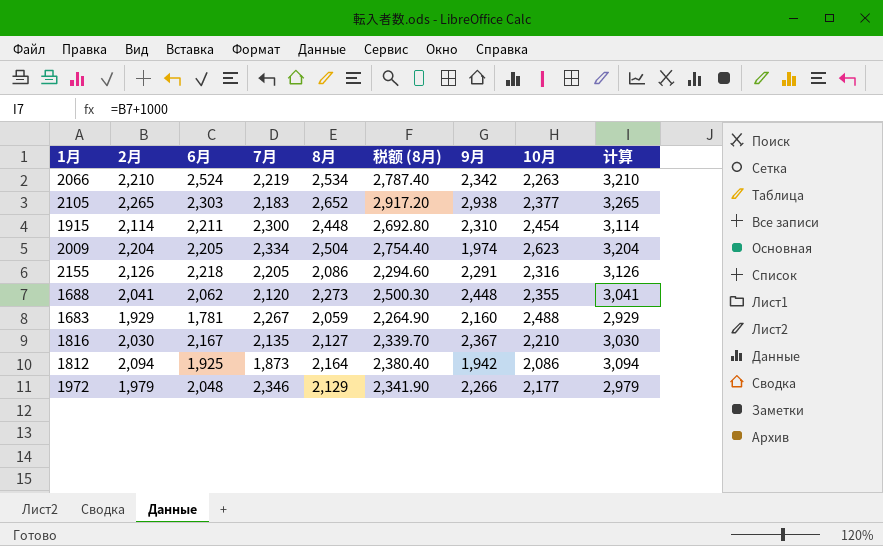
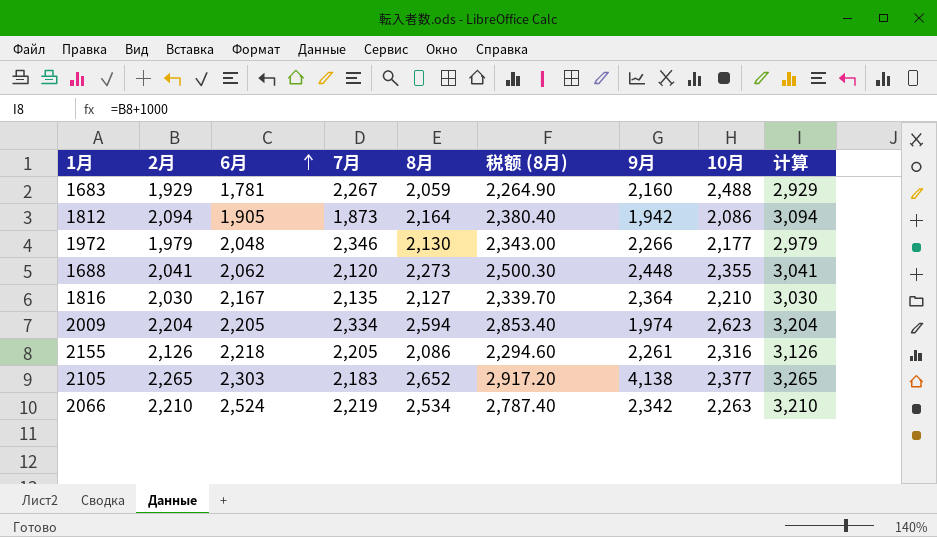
row order: none -> 6月 ascending
row 1915: 2,114 | 2,211 | 2,300 | 2,448 | 2,692.80 | 2,310 | 2,454 | 3,114 -> none
1812 | 6月: 1,925 -> 1,905
1972 | 8月: 2,129 -> 2,130
1972 | 税额 (8月): 2,341.90 -> 2,343.00
1816 | 9月: 2,367 -> 2,364
2009 | 8月: 2,504 -> 2,594
2009 | 税额 (8月): 2,754.40 -> 2,853.40
2155 | 9月: 2,291 -> 2,261
2105 | 9月: 2,938 -> 4,138

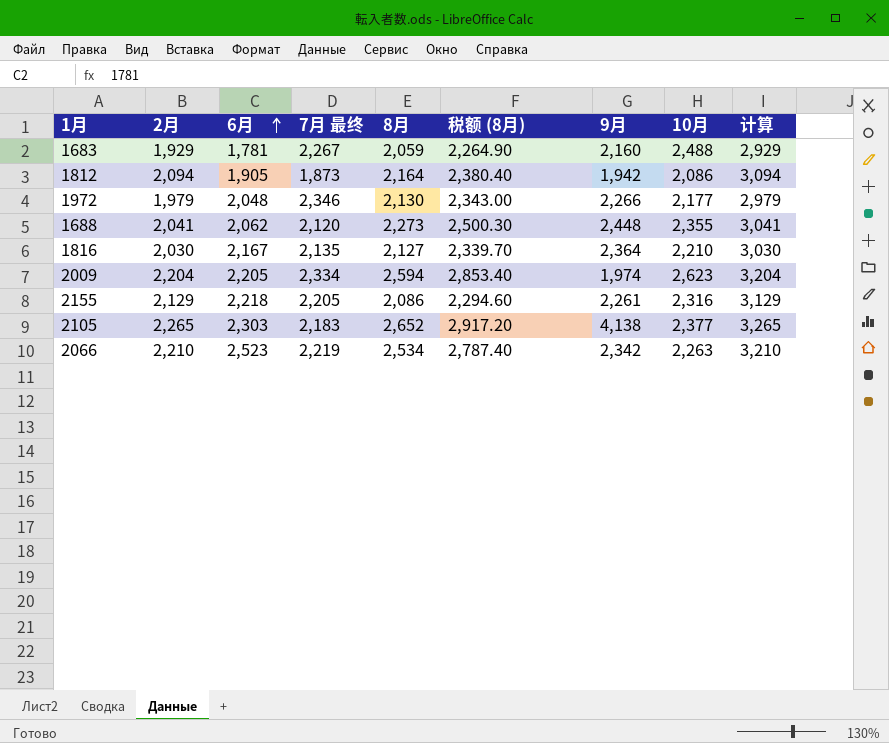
column name: 7月 -> 7月 最终
2155 | 2月: 2,126 -> 2,129
2155 | 计算: 3,126 -> 3,129
2066 | 6月: 2,524 -> 2,523

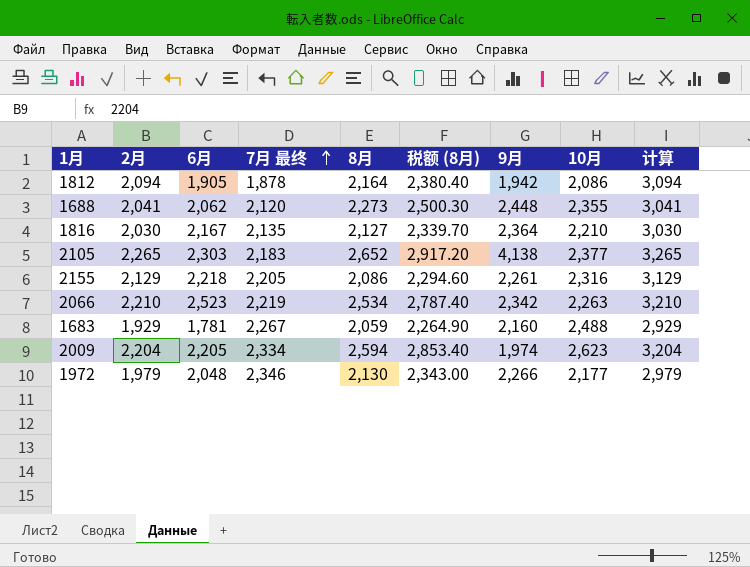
row order: 6月 ascending -> 7月 最终 ascending
1812 | 7月 最终: 1,873 -> 1,878

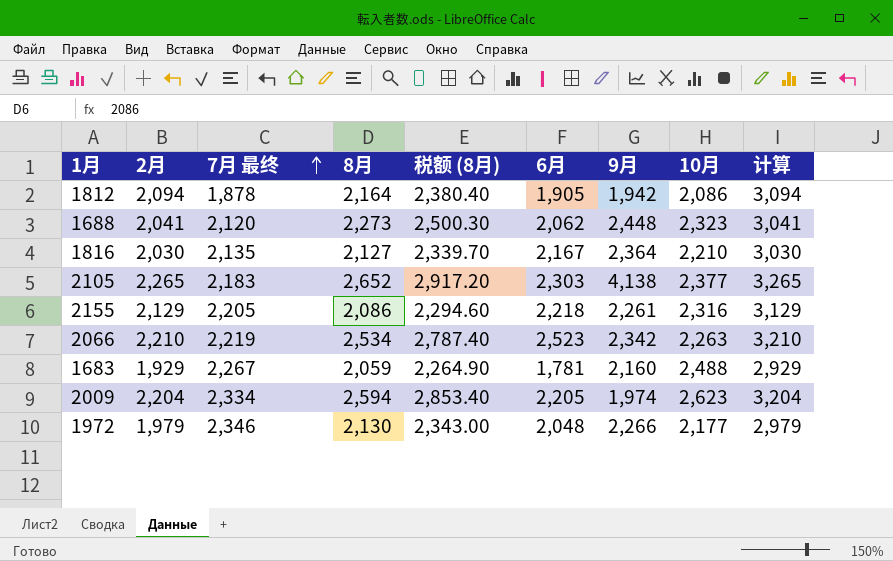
column 6月 | position: 3 -> 6
1688 | 10月: 2,355 -> 2,323

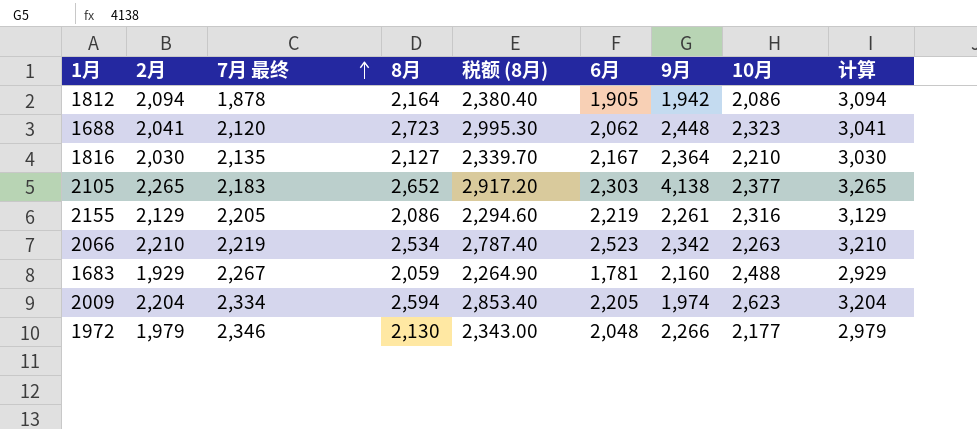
1688 | 8月: 2,273 -> 2,723
1688 | 税额 (8月): 2,500.30 -> 2,995.30
2155 | 6月: 2,218 -> 2,219

